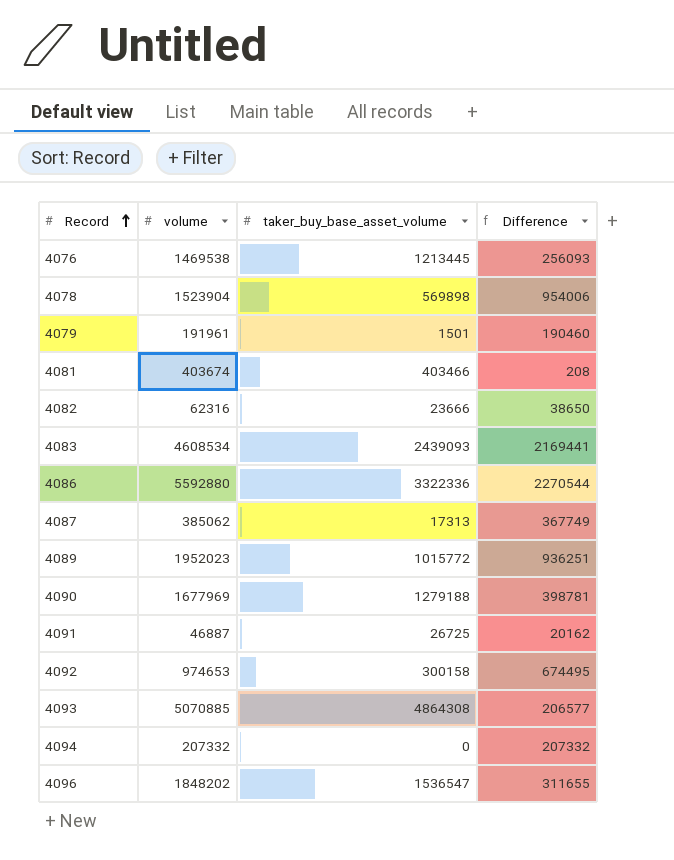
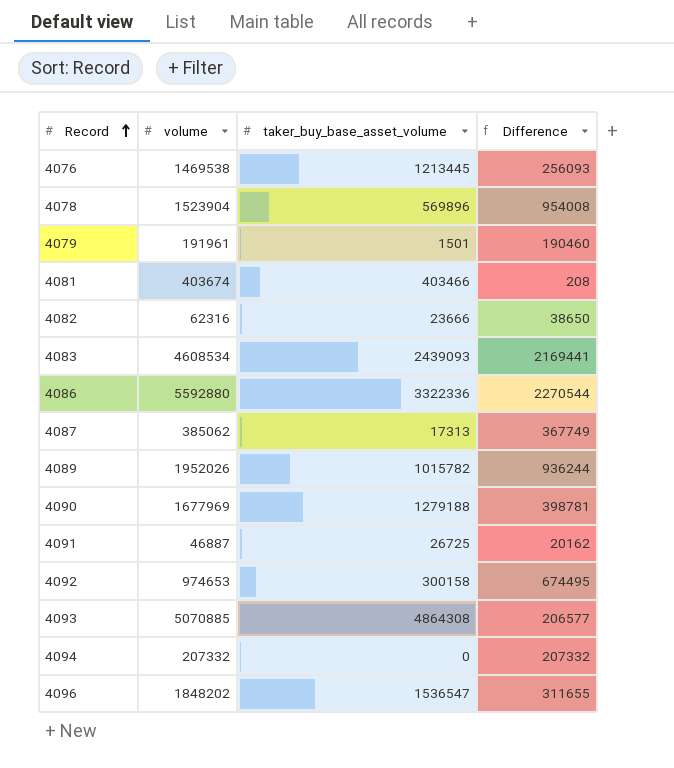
4078 | taker_buy_base_asset_volume: 569898 -> 569896
4078 | Difference: 954006 -> 954008
4089 | volume: 1952023 -> 1952026
4089 | taker_buy_base_asset_volume: 1015772 -> 1015782
4089 | Difference: 936251 -> 936244

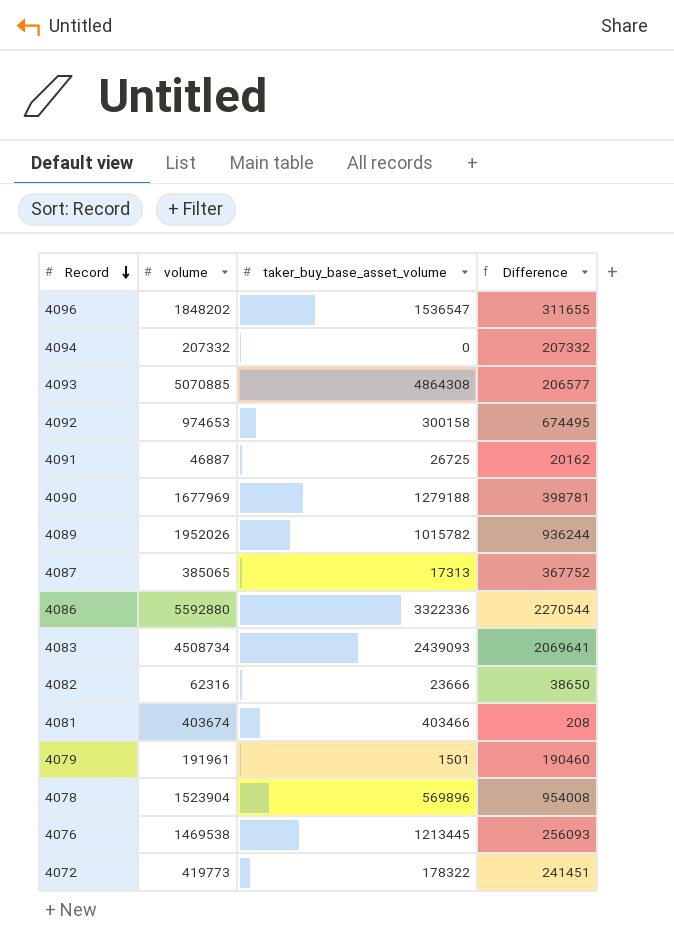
row order: Record ascending -> Record descending
4087 | volume: 385062 -> 385065
4087 | Difference: 367749 -> 367752
4083 | volume: 4608534 -> 4508734
4083 | Difference: 2169441 -> 2069641
row 4072: none -> 419773 | 178322 | 241451

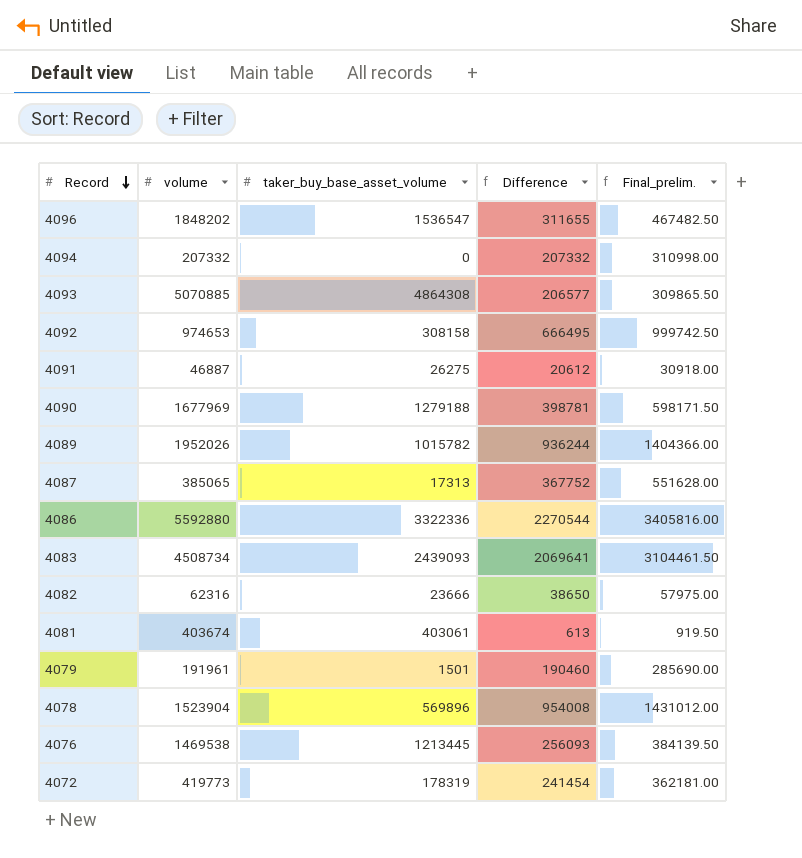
column Final_prelim. | formula: none -> [Difference] * 1.5
4092 | taker_buy_base_asset_volume: 300158 -> 308158
4092 | Difference: 674495 -> 666495
4091 | taker_buy_base_asset_volume: 26725 -> 26275
4091 | Difference: 20162 -> 20612
4081 | taker_buy_base_asset_volume: 403466 -> 403061
4081 | Difference: 208 -> 613
4072 | taker_buy_base_asset_volume: 178322 -> 178319
4072 | Difference: 241451 -> 241454

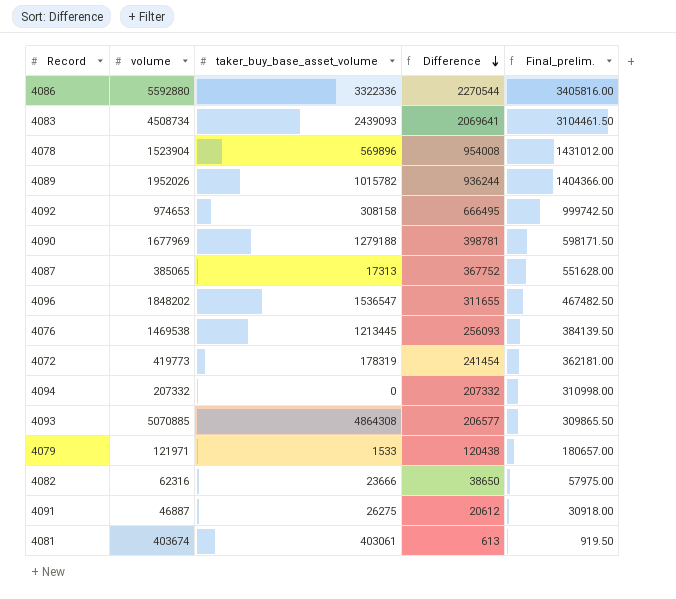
row order: Record descending -> Difference descending
4079 | volume: 191961 -> 121971
4079 | taker_buy_base_asset_volume: 1501 -> 1533
4079 | Difference: 190460 -> 120438
4079 | Final_prelim.: 285690.00 -> 180657.00

